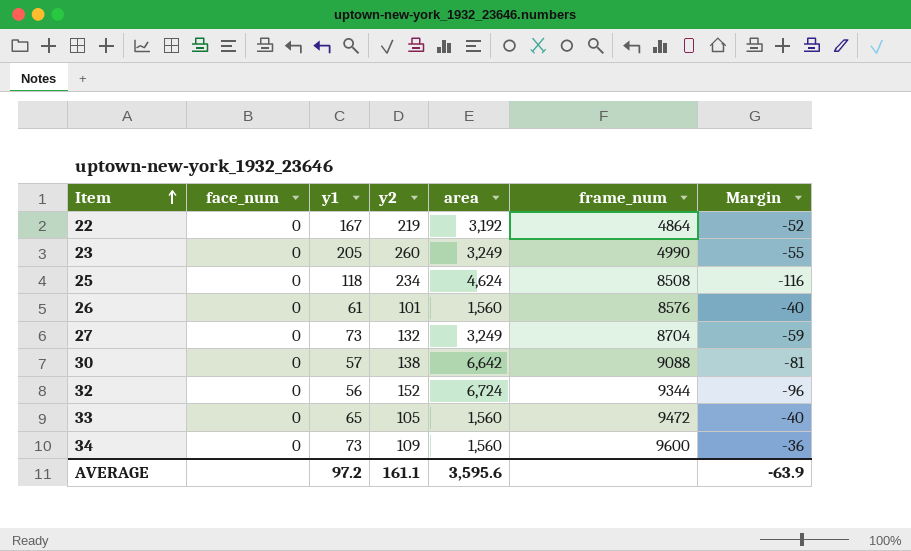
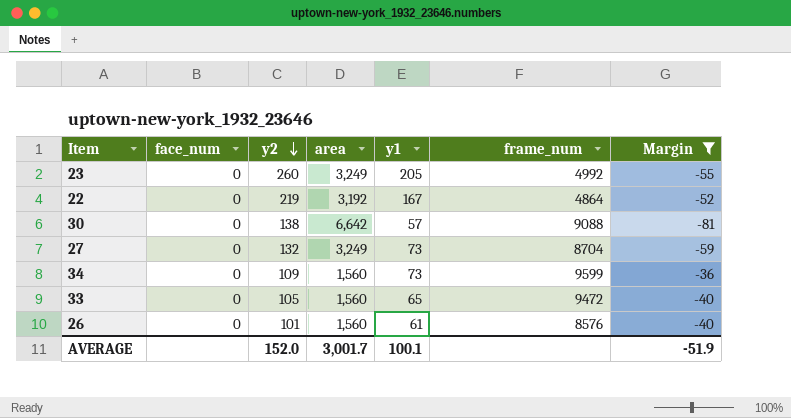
filter: none -> Margin >= -81
row order: Item ascending -> y2 descending
column y1 | position: 3 -> 5
23 | frame_num: 4990 -> 4992
34 | frame_num: 9600 -> 9599
AVERAGE | y2: 161.1 -> 152.0
AVERAGE | area: 3,595.6 -> 3,001.7
AVERAGE | y1: 97.2 -> 100.1
AVERAGE | Margin: -63.9 -> -51.9

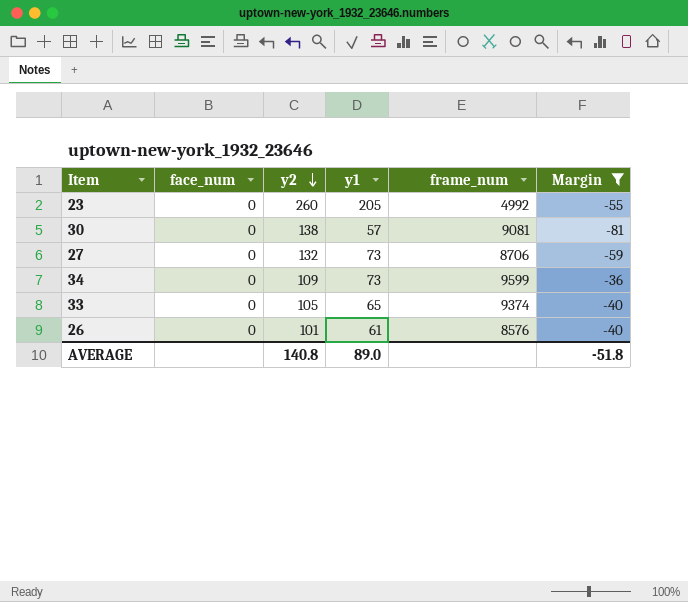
column area | position: 4 -> none
row 22: 0 | 219 | 3,192 | 167 | 4864 | -52 -> none
30 | frame_num: 9088 -> 9081
27 | frame_num: 8704 -> 8706
33 | frame_num: 9472 -> 9374
AVERAGE | y2: 152.0 -> 140.8
AVERAGE | y1: 100.1 -> 89.0
AVERAGE | Margin: -51.9 -> -51.8

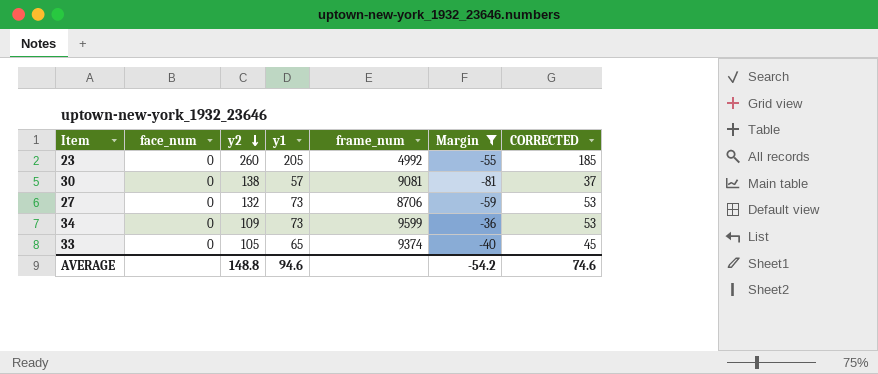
column CORRECTED | formula: none -> [y1] - 20
row 26: 0 | 101 | 61 | 8576 | -40 -> none
AVERAGE | y2: 140.8 -> 148.8
AVERAGE | y1: 89.0 -> 94.6
AVERAGE | Margin: -51.8 -> -54.2

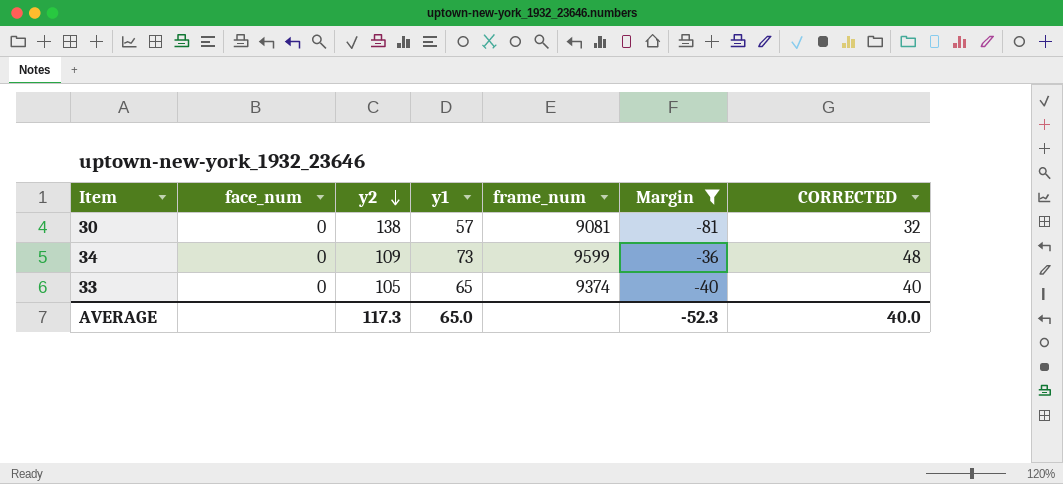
column CORRECTED | formula: [y1] - 20 -> [y1] - 25
row 23: 0 | 260 | 205 | 4992 | -55 | 185 -> none
row 27: 0 | 132 | 73 | 8706 | -59 | 53 -> none
AVERAGE | y2: 148.8 -> 117.3
AVERAGE | y1: 94.6 -> 65.0
AVERAGE | Margin: -54.2 -> -52.3
AVERAGE | CORRECTED: 74.6 -> 40.0

